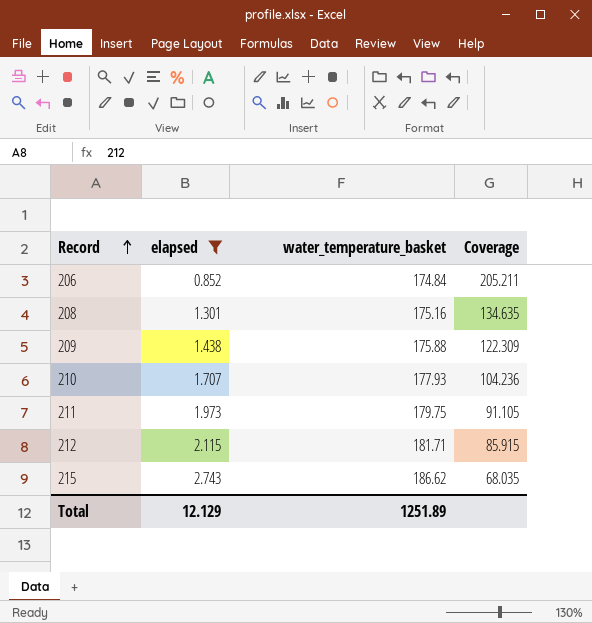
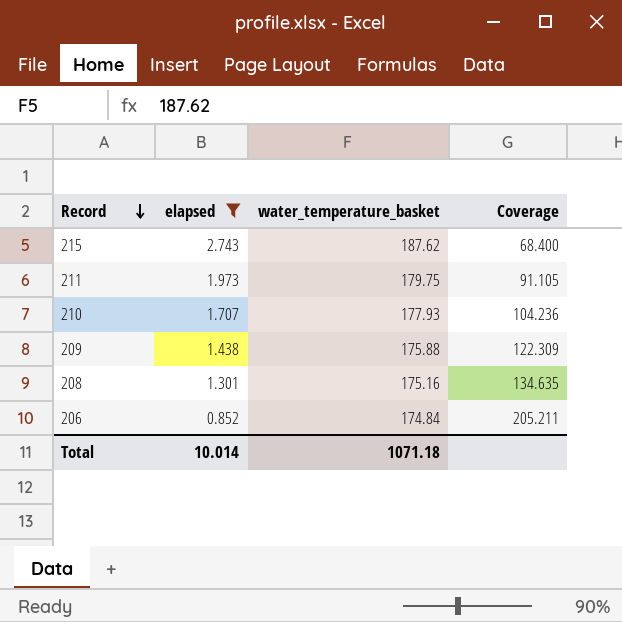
row order: Record ascending -> Record descending
row 212: 2.115 | 181.71 | 85.915 -> none
215 | water_temperature_basket: 186.62 -> 187.62
215 | Coverage: 68.035 -> 68.400
Total | elapsed: 12.129 -> 10.014
Total | water_temperature_basket: 1251.89 -> 1071.18

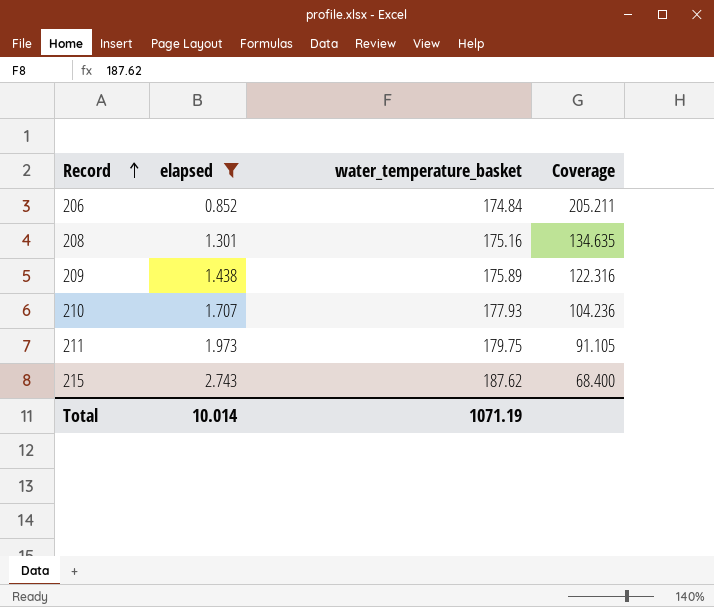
row order: Record descending -> Record ascending
209 | water_temperature_basket: 175.88 -> 175.89
209 | Coverage: 122.309 -> 122.316
Total | water_temperature_basket: 1071.18 -> 1071.19

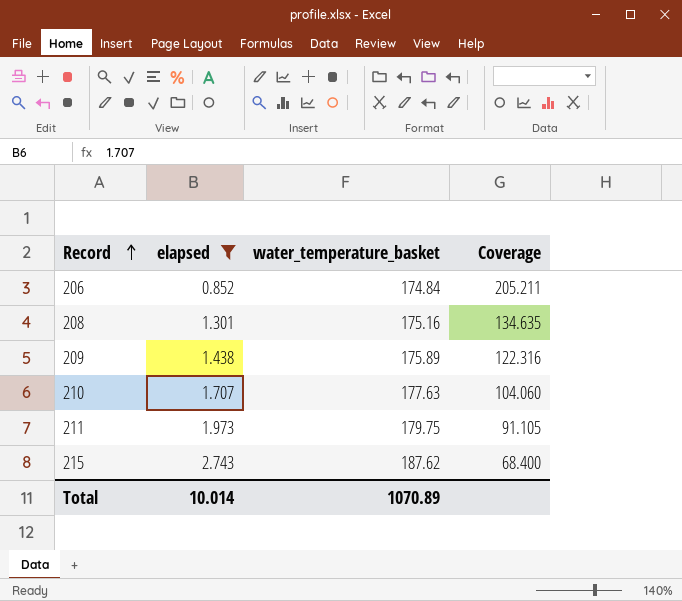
210 | water_temperature_basket: 177.93 -> 177.63
210 | Coverage: 104.236 -> 104.060
Total | water_temperature_basket: 1071.19 -> 1070.89

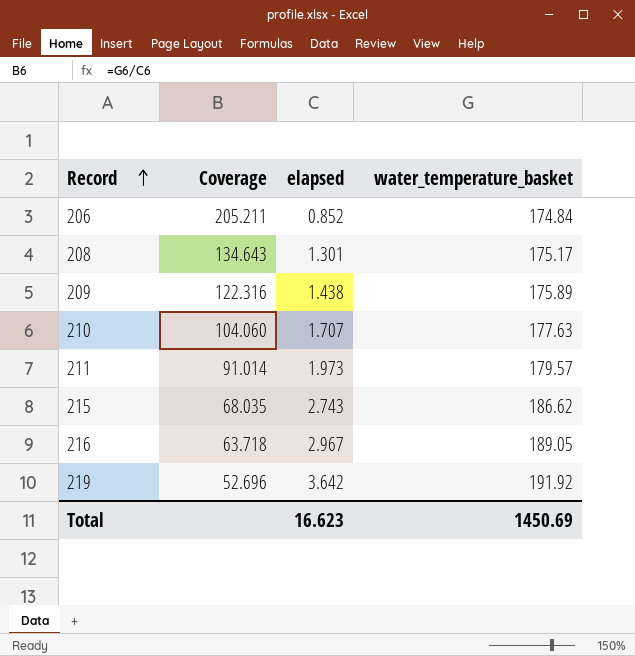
filter: elapsed <= 2.743 -> none
column Coverage | position: 4 -> 2
208 | Coverage: 134.635 -> 134.643
208 | water_temperature_basket: 175.16 -> 175.17
211 | Coverage: 91.105 -> 91.014
211 | water_temperature_basket: 179.75 -> 179.57
215 | Coverage: 68.400 -> 68.035
215 | water_temperature_basket: 187.62 -> 186.62
Total | elapsed: 10.014 -> 16.623
Total | water_temperature_basket: 1070.89 -> 1450.69

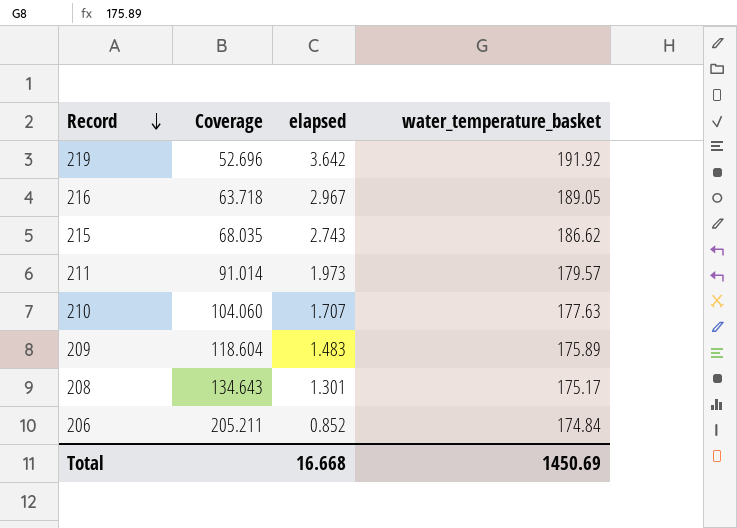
row order: Record ascending -> Record descending
209 | Coverage: 122.316 -> 118.604
209 | elapsed: 1.438 -> 1.483
Total | elapsed: 16.623 -> 16.668

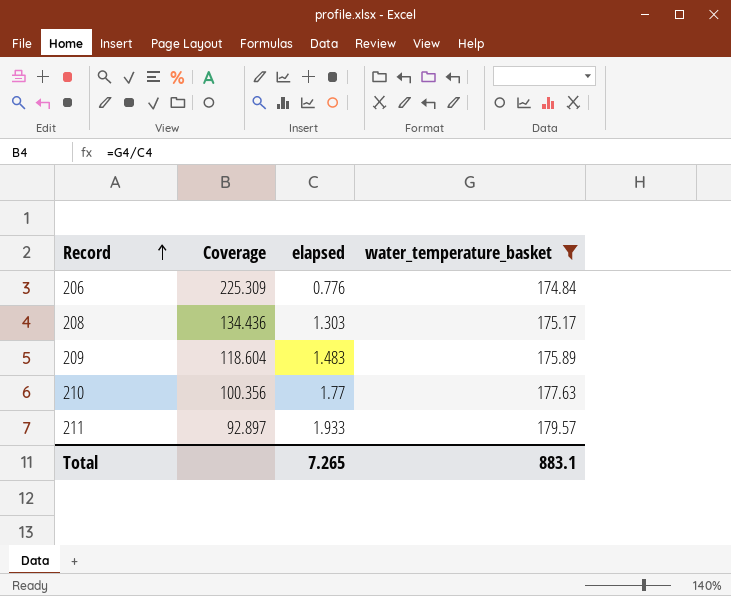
filter: none -> water_temperature_basket <= 179.57
row order: Record descending -> Record ascending
206 | Coverage: 205.211 -> 225.309
206 | elapsed: 0.852 -> 0.776
208 | Coverage: 134.643 -> 134.436
208 | elapsed: 1.301 -> 1.303
210 | Coverage: 104.060 -> 100.356
210 | elapsed: 1.707 -> 1.77
211 | Coverage: 91.014 -> 92.897
211 | elapsed: 1.973 -> 1.933
Total | elapsed: 16.668 -> 7.265
Total | water_temperature_basket: 1450.69 -> 883.1

